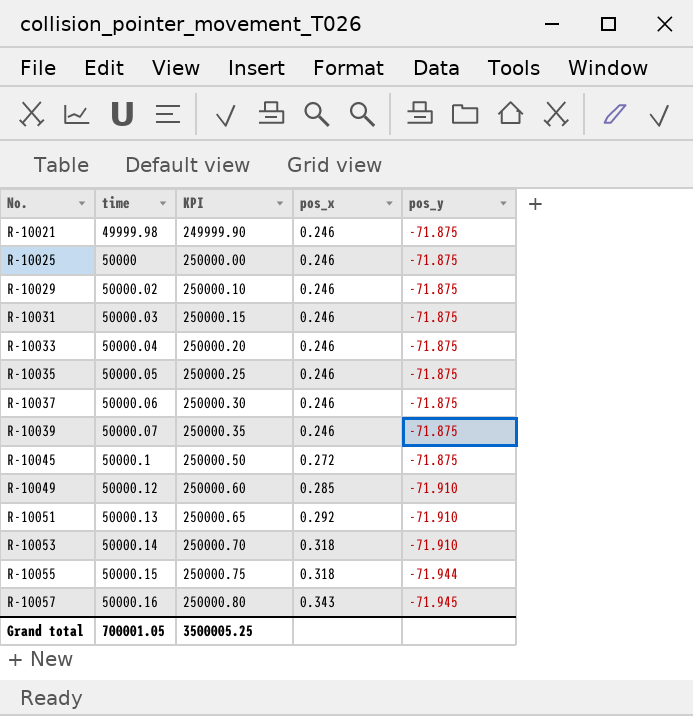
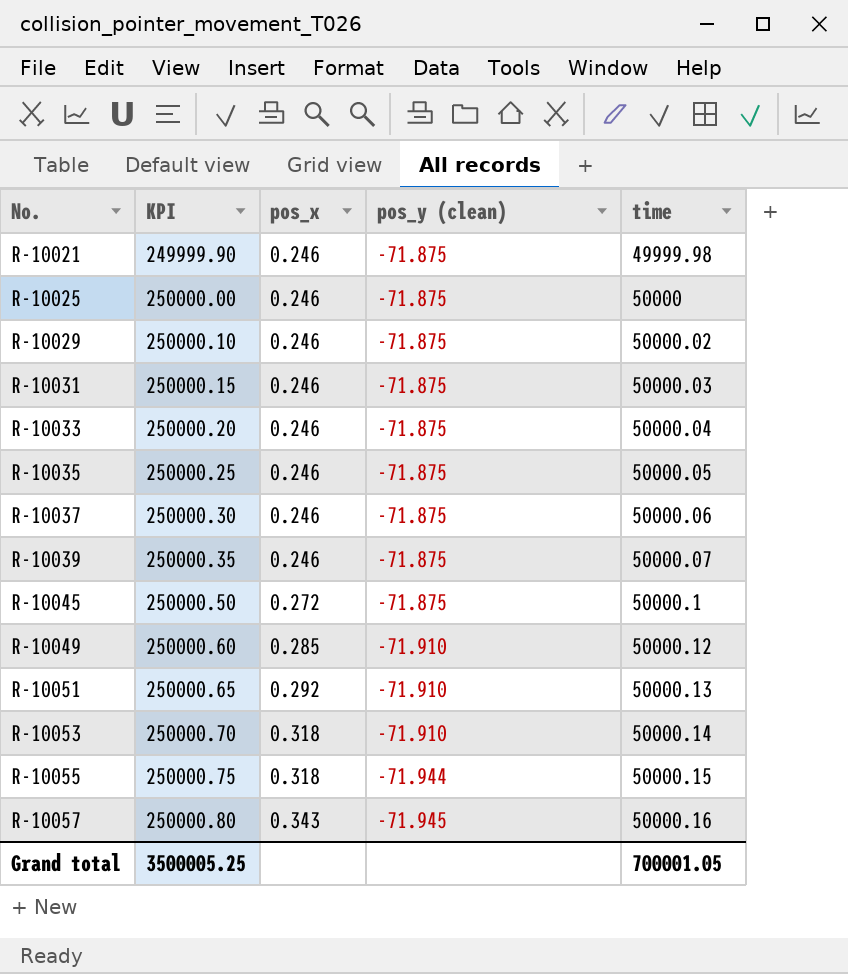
column name: pos_y -> pos_y (clean)
column time | position: 2 -> 5

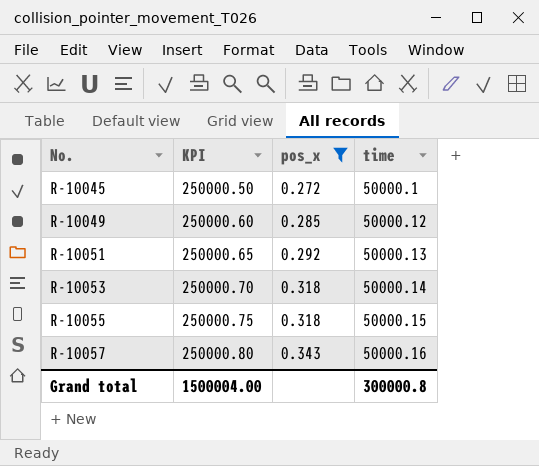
filter: none -> pos_x != 0.246
column pos_y (clean) | position: 4 -> none
Grand total | KPI: 3500005.25 -> 1500004.00
Grand total | time: 700001.05 -> 300000.8

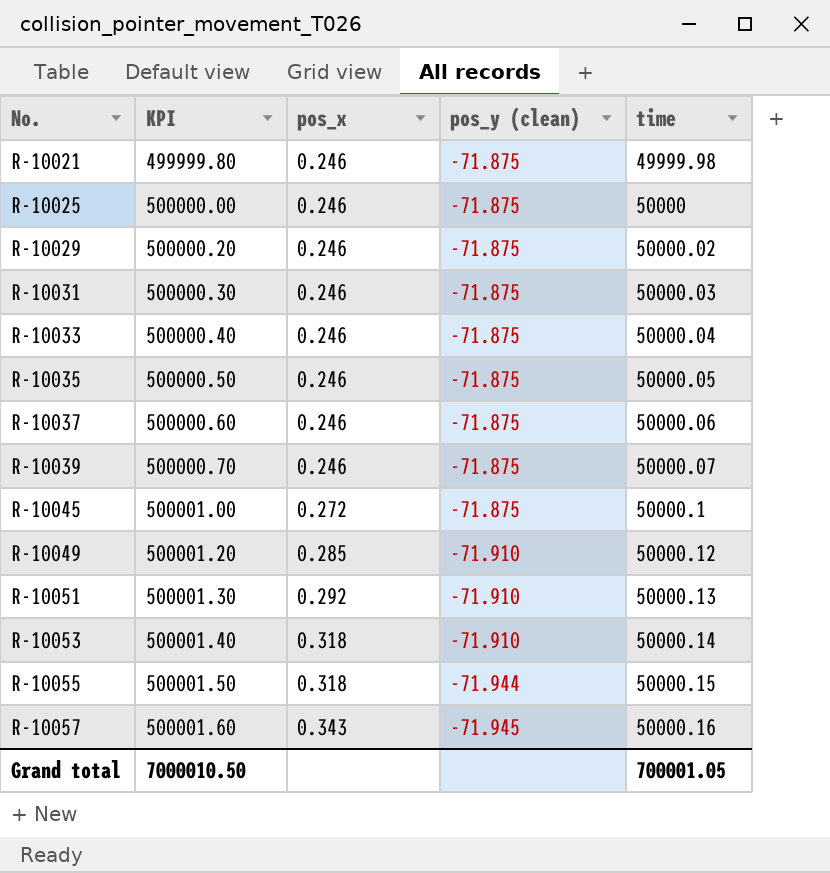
filter: pos_x != 0.246 -> none
column KPI | formula: [time] * 5 -> [time] * 10
column pos_y (clean) | position: none -> 4
Grand total | KPI: 1500004.00 -> 7000010.50
Grand total | time: 300000.8 -> 700001.05

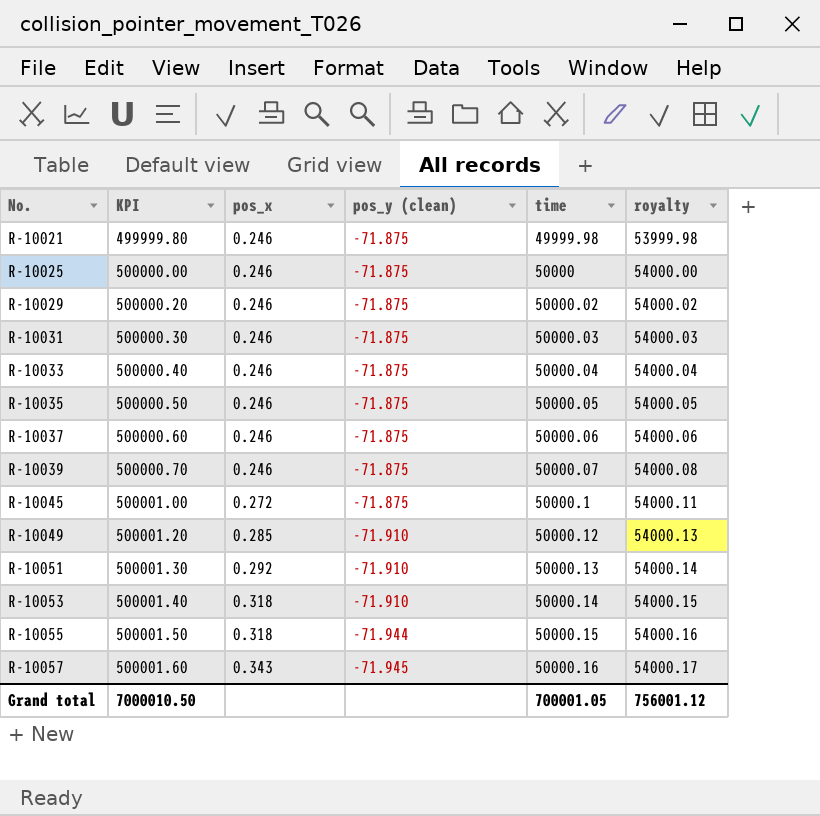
column royalty | formula: none -> [time] * 1.08

